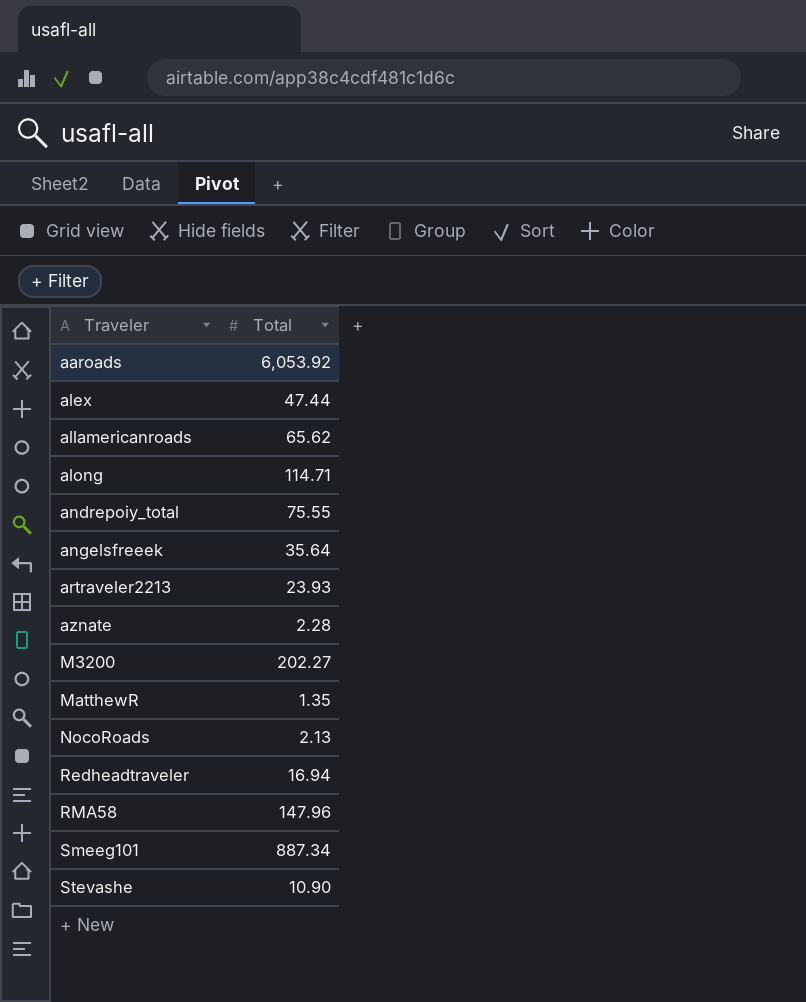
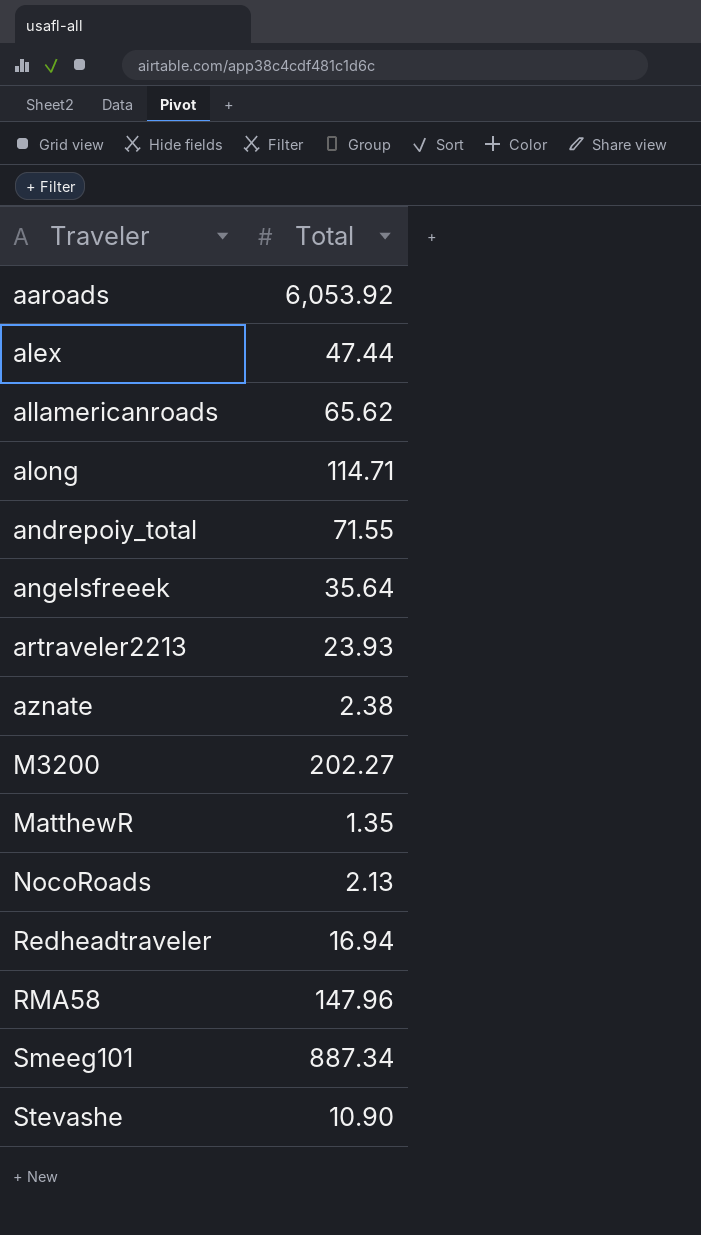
andrepoiy_total | Total: 75.55 -> 71.55
aznate | Total: 2.28 -> 2.38

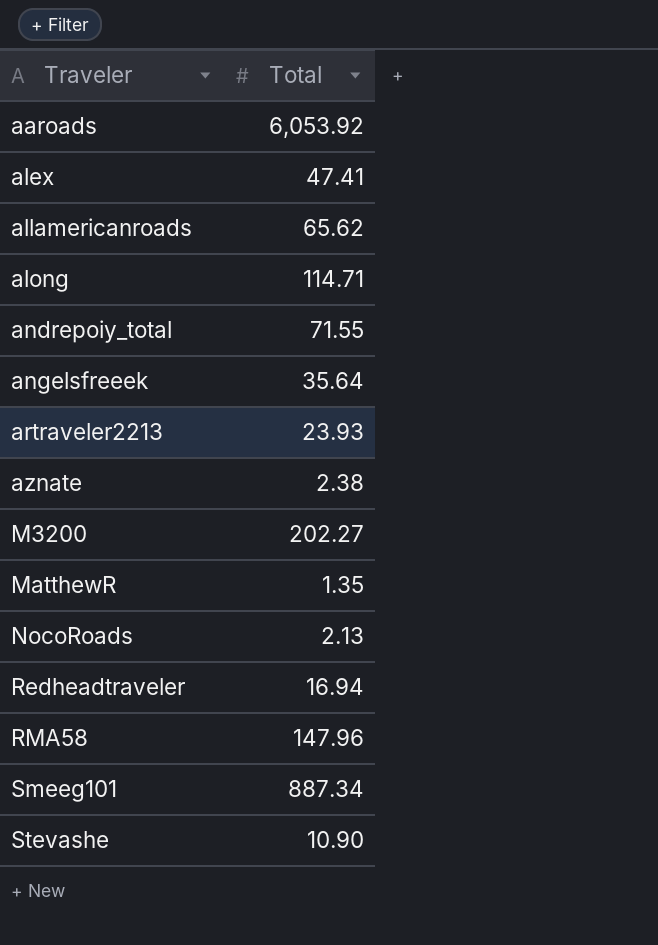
alex | Total: 47.44 -> 47.41

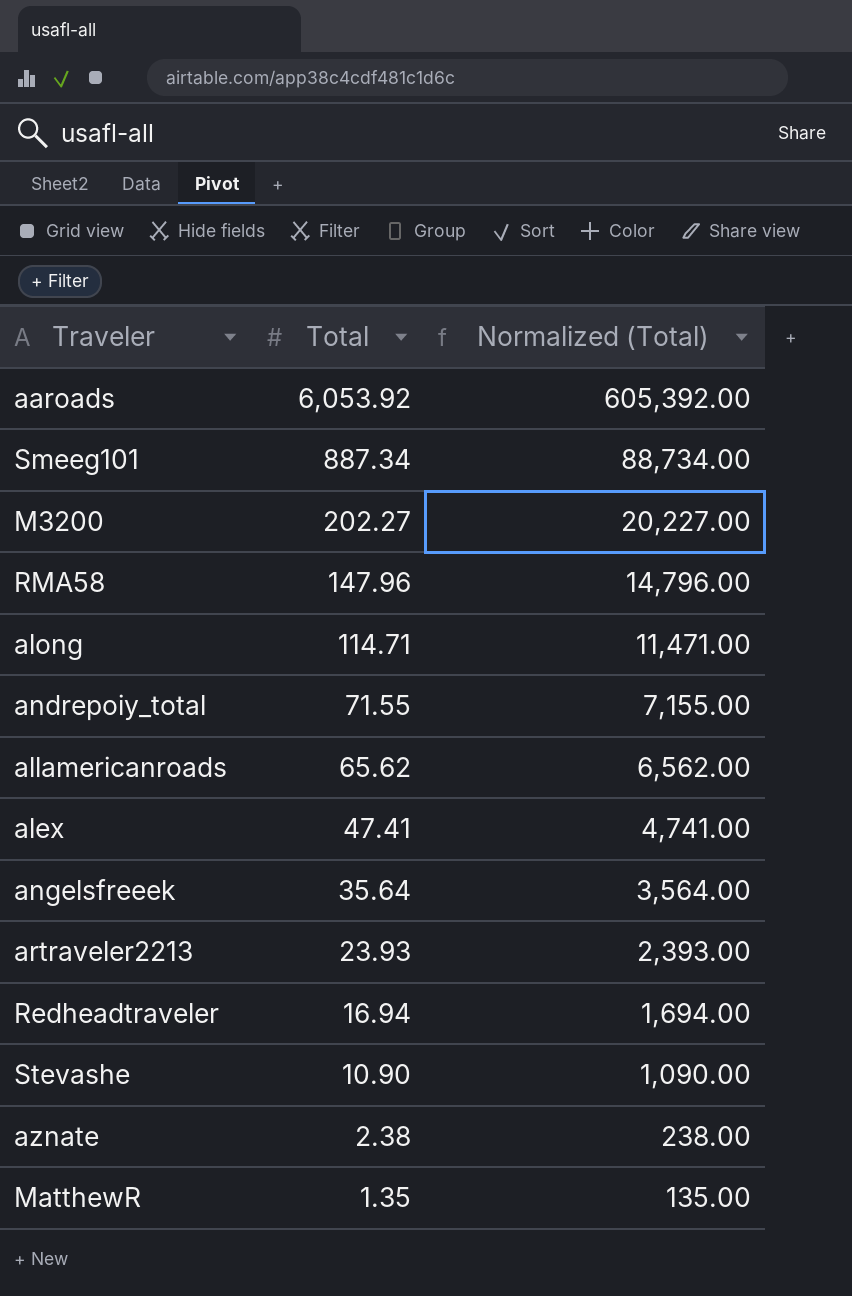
row order: Traveler ascending -> Total descending
column Normalized (Total) | formula: none -> [Total] * 100
row NocoRoads: 2.13 -> none

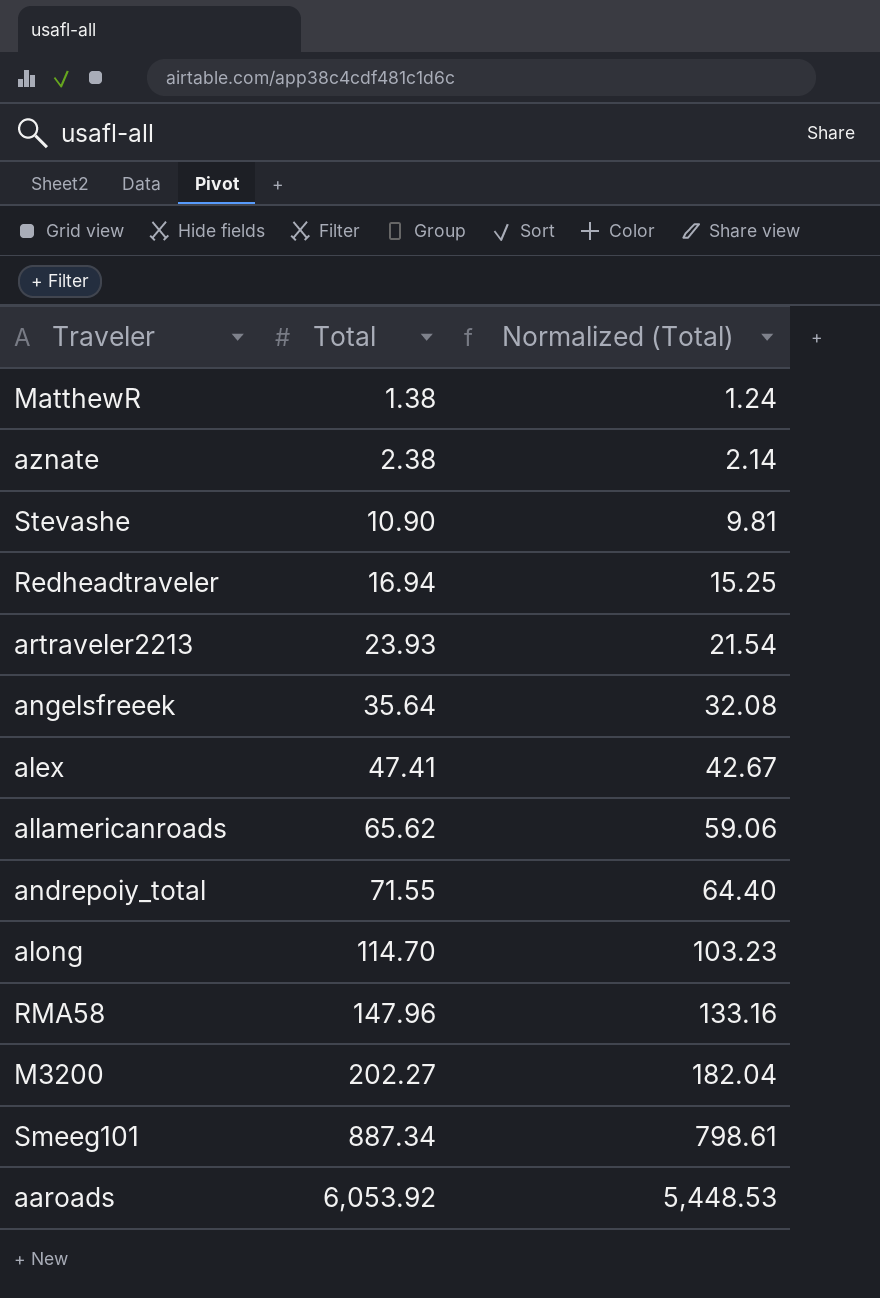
row order: Total descending -> Total ascending
column Normalized (Total) | formula: [Total] * 100 -> [Total] * 0.9
MatthewR | Total: 1.35 -> 1.38
along | Total: 114.71 -> 114.70

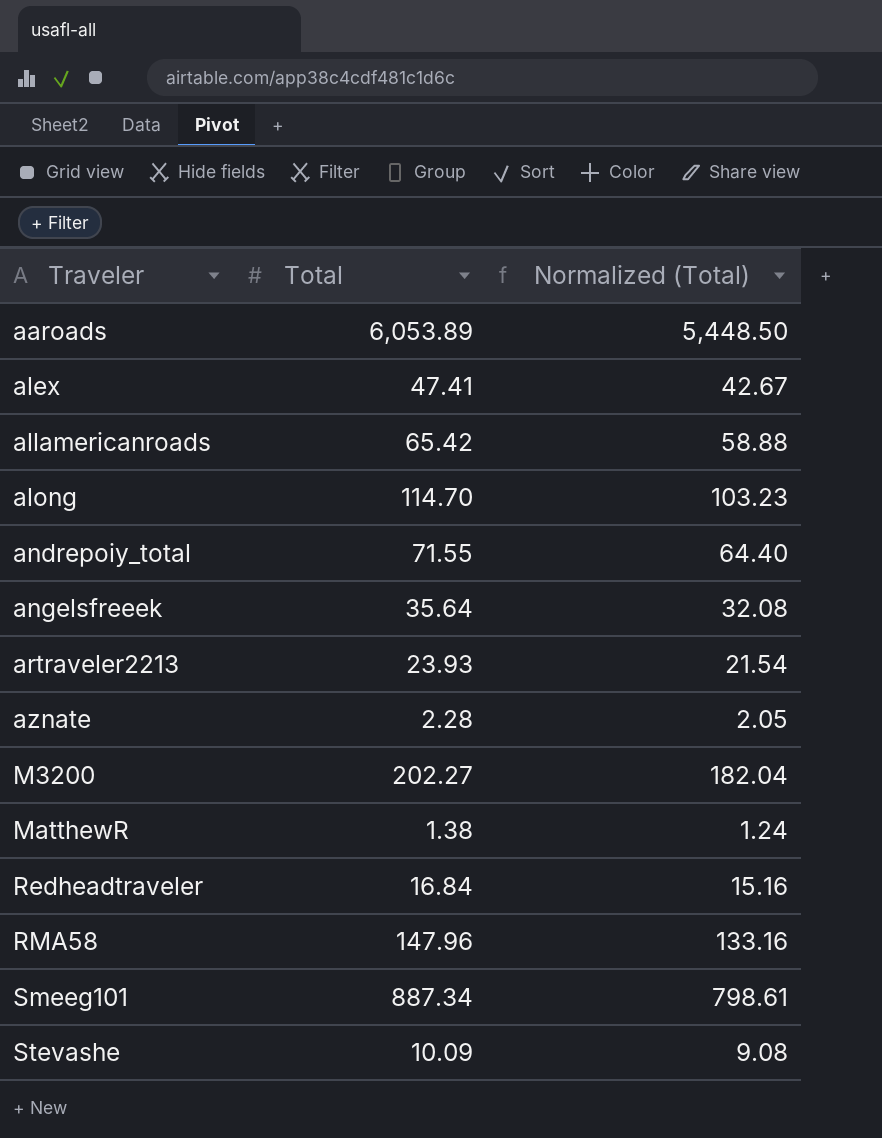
row order: Total ascending -> Traveler ascending
aaroads | Total: 6,053.92 -> 6,053.89
aaroads | Normalized (Total): 5,448.53 -> 5,448.50
allamericanroads | Total: 65.62 -> 65.42
allamericanroads | Normalized (Total): 59.06 -> 58.88
aznate | Total: 2.38 -> 2.28
aznate | Normalized (Total): 2.14 -> 2.05
Redheadtraveler | Total: 16.94 -> 16.84
Redheadtraveler | Normalized (Total): 15.25 -> 15.16
Stevashe | Total: 10.90 -> 10.09
Stevashe | Normalized (Total): 9.81 -> 9.08

